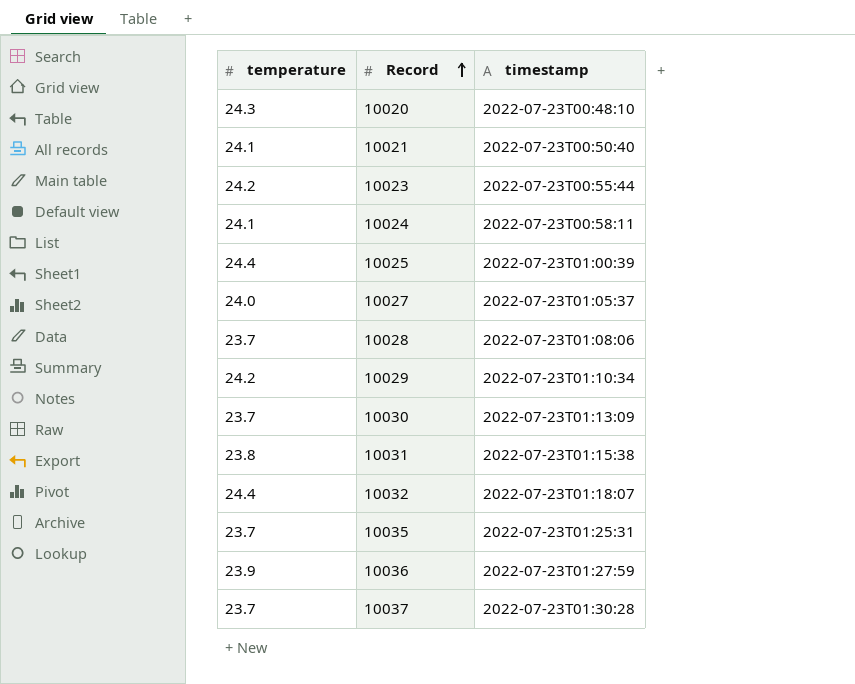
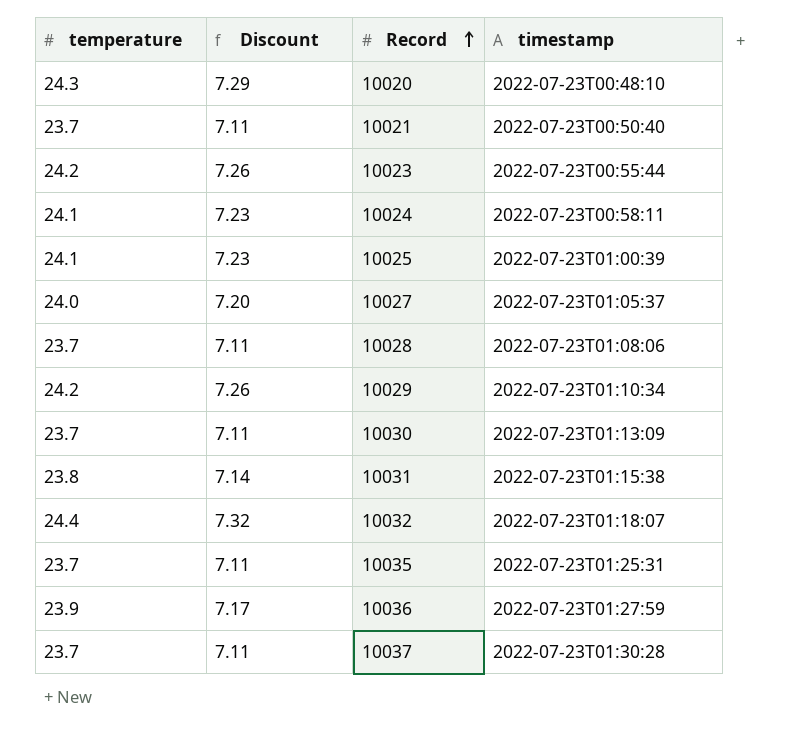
column Discount | formula: none -> [temperature] * 0.3
10021 | temperature: 24.1 -> 23.7
10025 | temperature: 24.4 -> 24.1

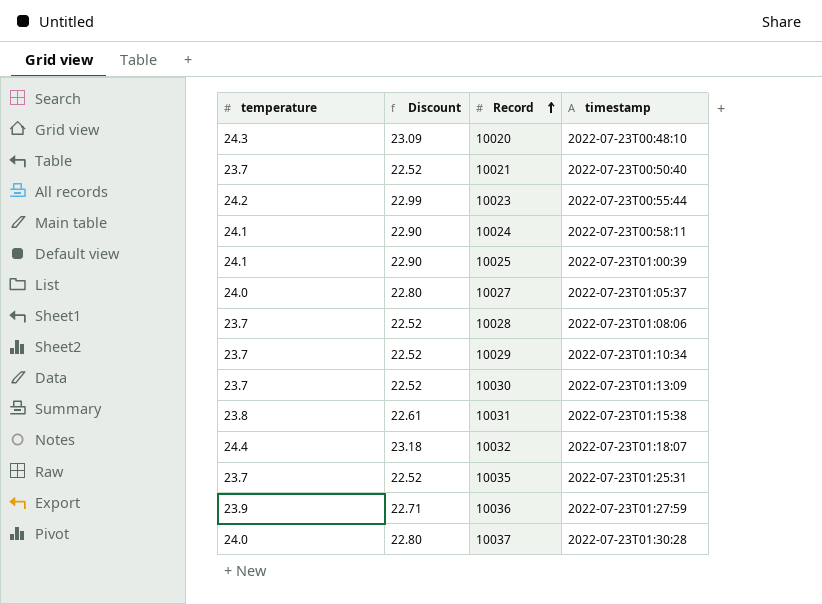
column Discount | formula: [temperature] * 0.3 -> [temperature] * 0.95
10029 | temperature: 24.2 -> 23.7
10037 | temperature: 23.7 -> 24.0

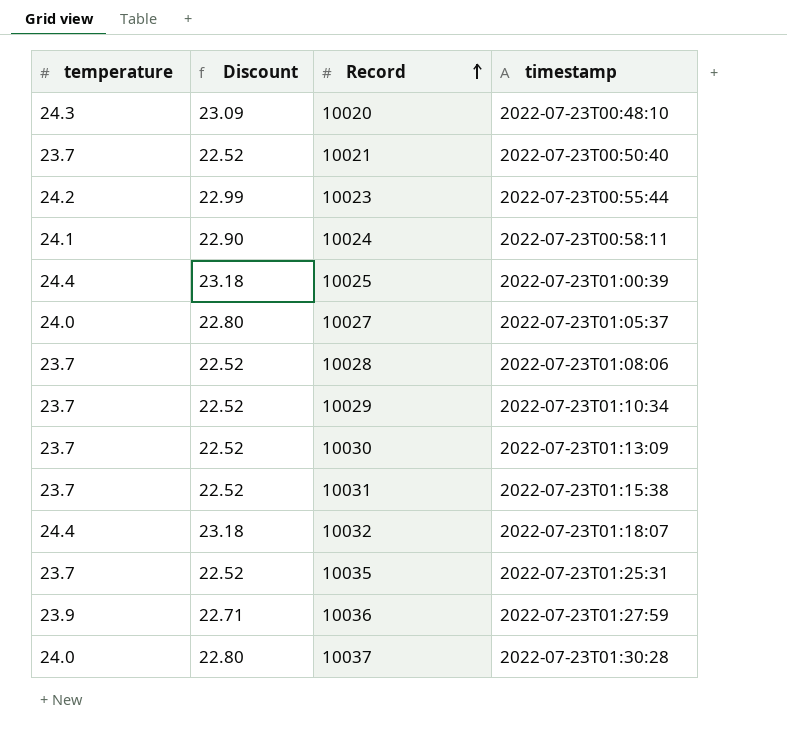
10025 | temperature: 24.1 -> 24.4
10025 | Discount: 22.90 -> 23.18
10031 | temperature: 23.8 -> 23.7
10031 | Discount: 22.61 -> 22.52

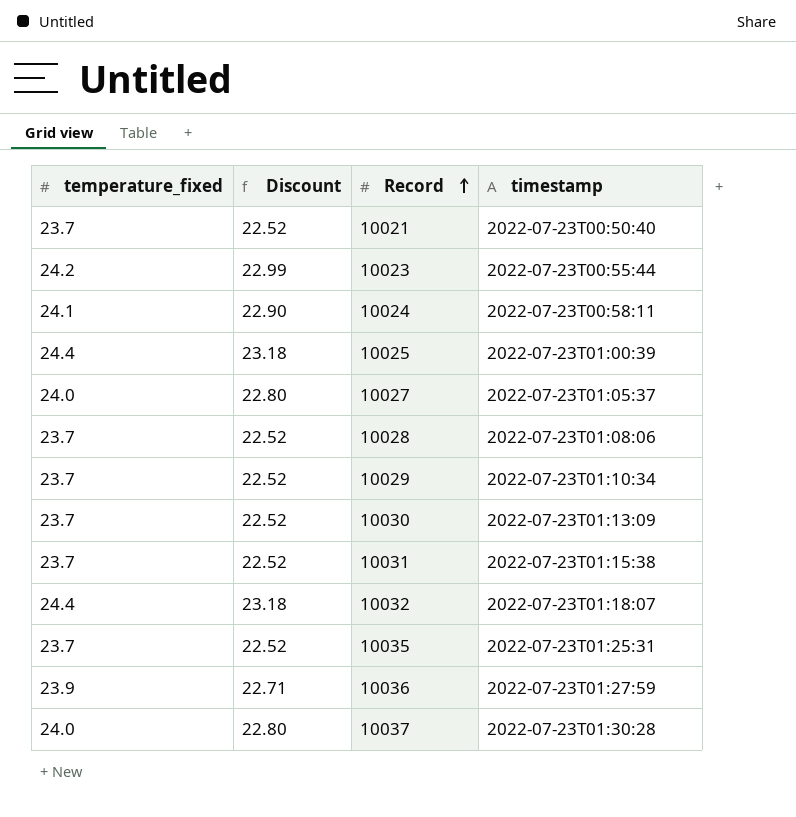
column name: temperature -> temperature_fixed
row 10020: 24.3 | 23.09 | 2022-07-23T00:48:10 -> none

